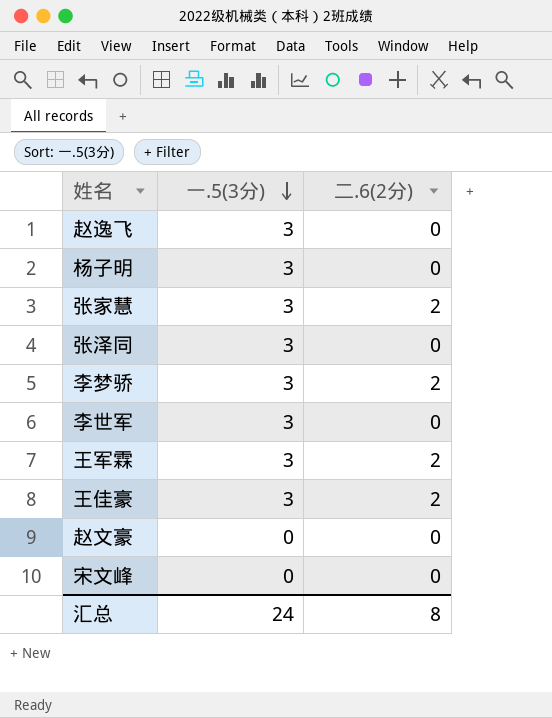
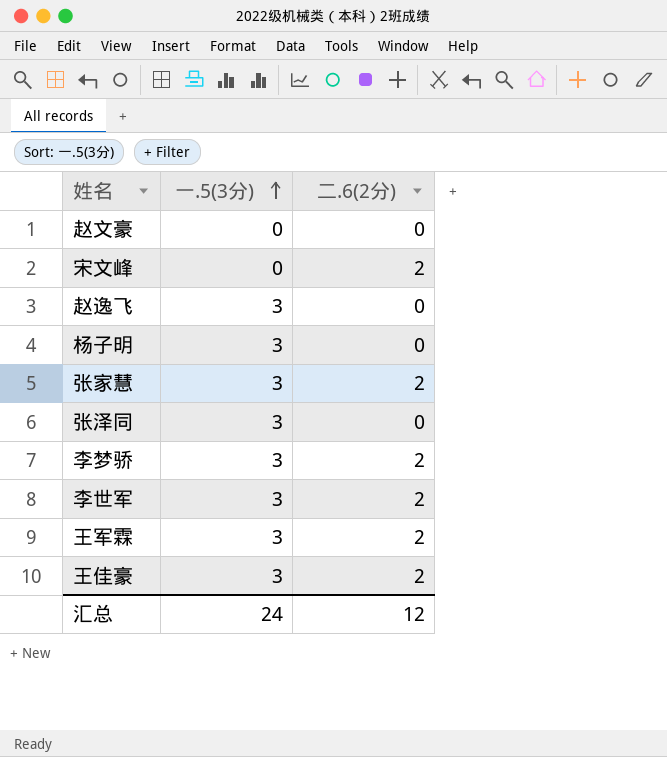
row order: 一.5(3分) descending -> 一.5(3分) ascending
宋文峰 | 二.6(2分): 0 -> 2
李世军 | 二.6(2分): 0 -> 2
汇总 | 二.6(2分): 8 -> 12

